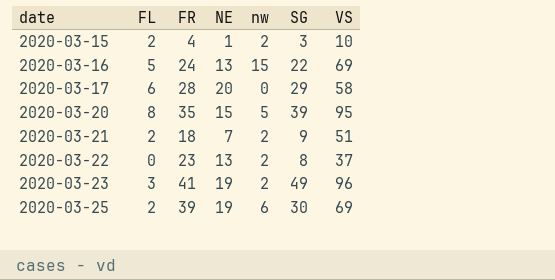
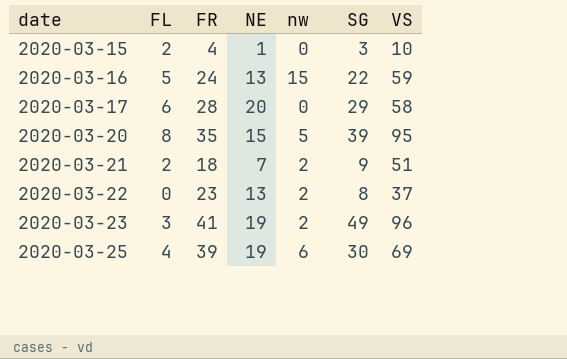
2020-03-15 | nw: 2 -> 0
2020-03-16 | VS: 69 -> 59
2020-03-25 | FL: 2 -> 4

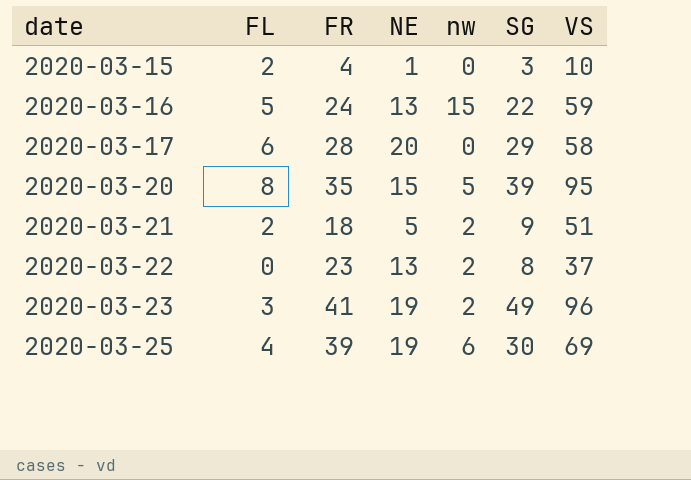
2020-03-21 | NE: 7 -> 5

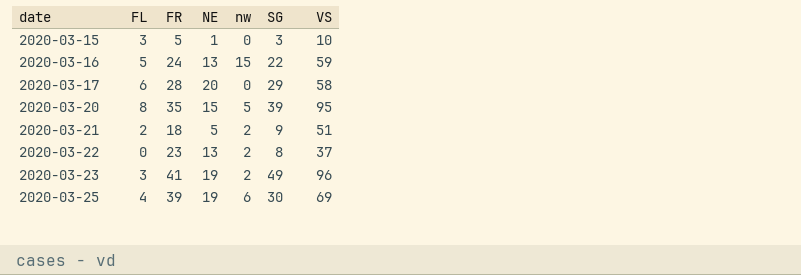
2020-03-15 | FL: 2 -> 3
2020-03-15 | FR: 4 -> 5

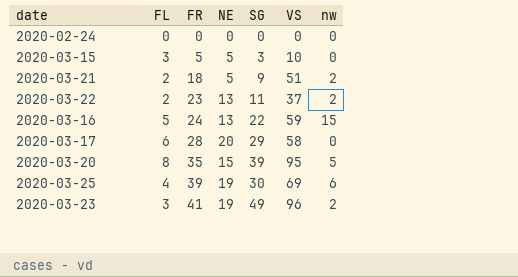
row order: date ascending -> FR ascending
column nw | position: 5 -> 7
row 2020-02-24: none -> 0 | 0 | 0 | 0 | 0 | 0
2020-03-15 | NE: 1 -> 5
2020-03-22 | FL: 0 -> 2
2020-03-22 | SG: 8 -> 11

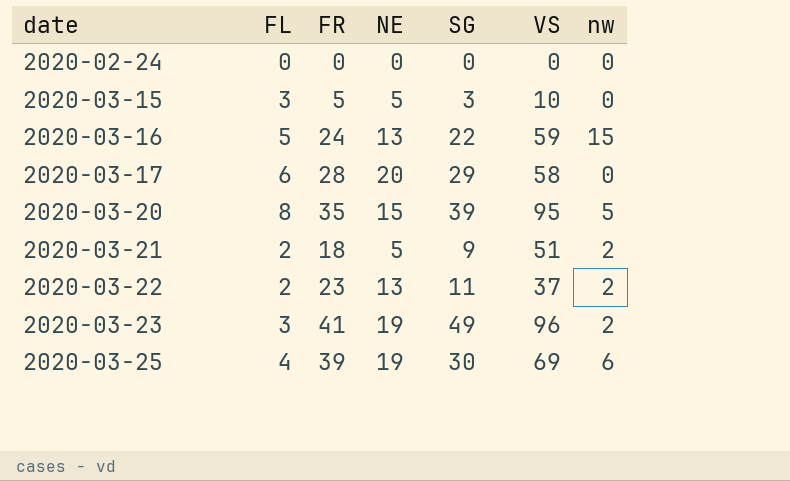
row order: FR ascending -> date ascending

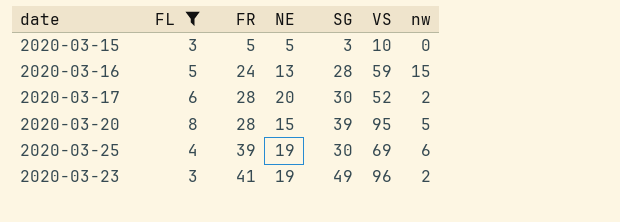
filter: none -> FL >= 3
row order: date ascending -> FR ascending
2020-03-16 | SG: 22 -> 28
2020-03-17 | SG: 29 -> 30
2020-03-17 | VS: 58 -> 52
2020-03-17 | nw: 0 -> 2
2020-03-20 | FR: 35 -> 28

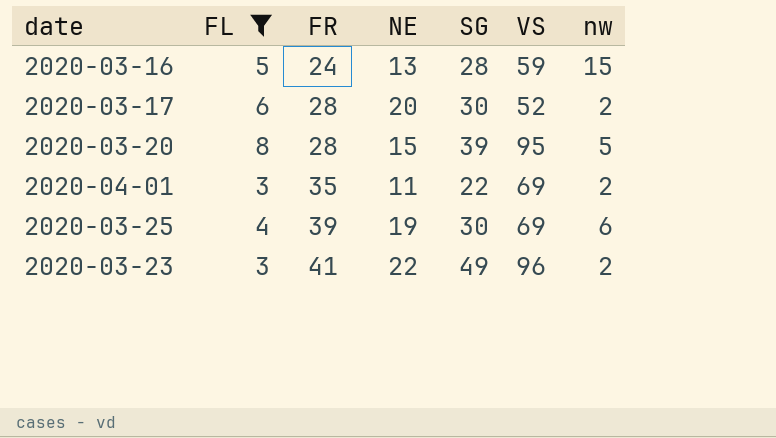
row 2020-03-15: 3 | 5 | 5 | 3 | 10 | 0 -> none
row 2020-04-01: none -> 3 | 35 | 11 | 22 | 69 | 2
2020-03-23 | NE: 19 -> 22

